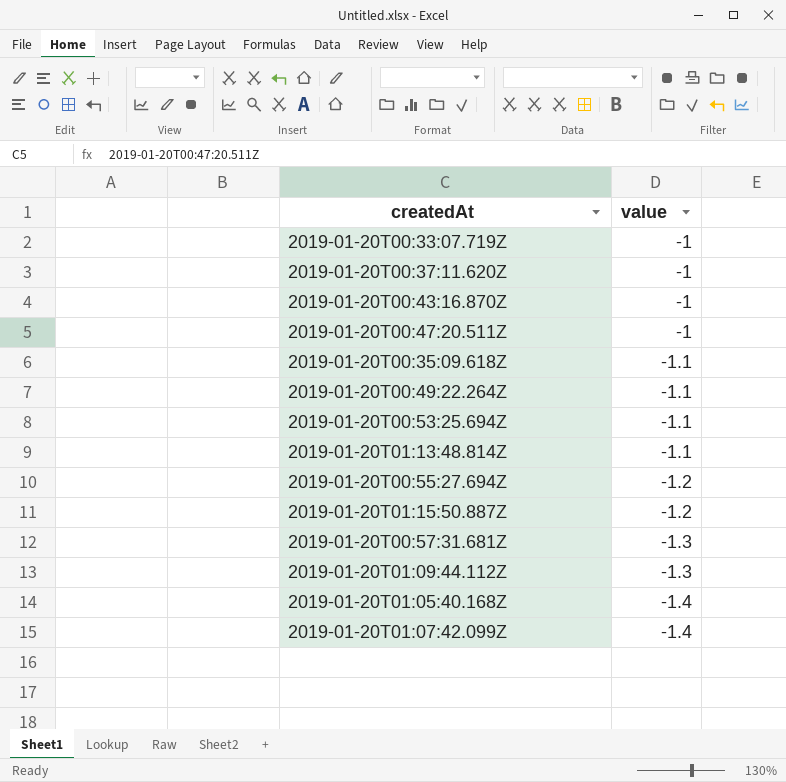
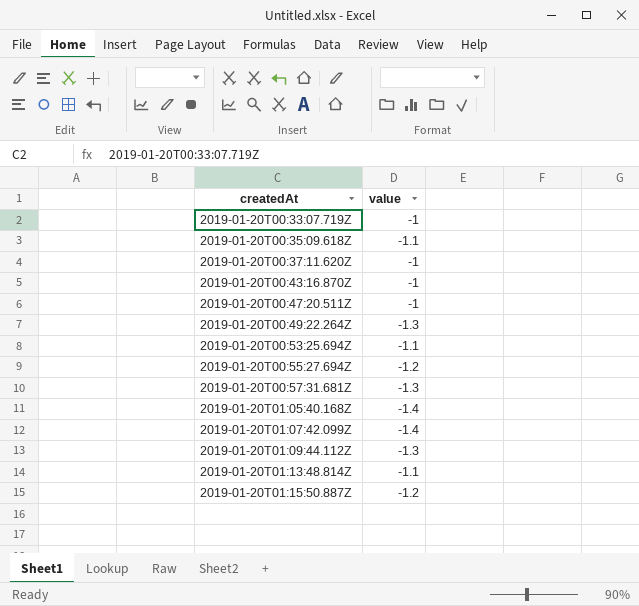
row order: value descending -> createdAt ascending
2019-01-20T00:49:22.264Z | value: -1.1 -> -1.3

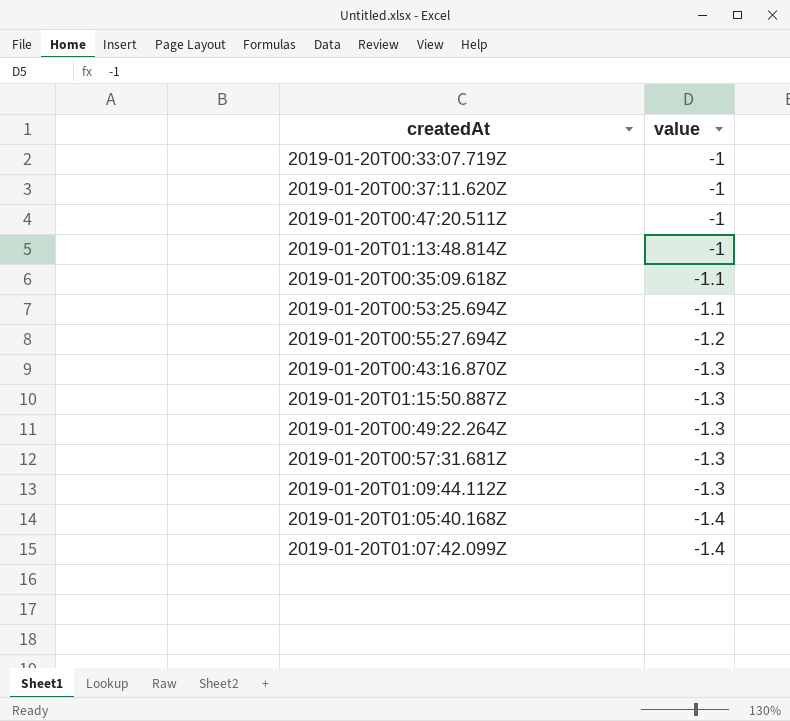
row order: createdAt ascending -> value descending
2019-01-20T01:13:48.814Z | value: -1.1 -> -1
2019-01-20T00:43:16.870Z | value: -1 -> -1.3
2019-01-20T01:15:50.887Z | value: -1.2 -> -1.3

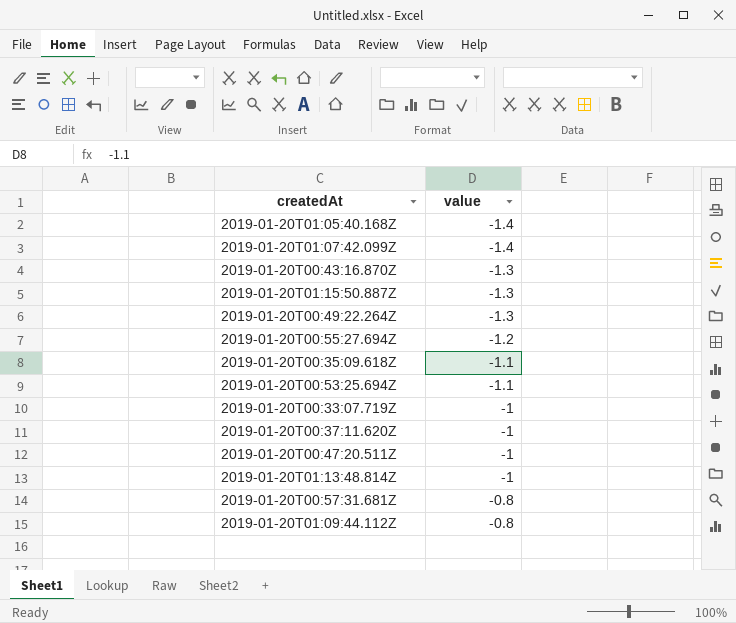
row order: value descending -> value ascending
2019-01-20T00:57:31.681Z | value: -1.3 -> -0.8
2019-01-20T01:09:44.112Z | value: -1.3 -> -0.8

